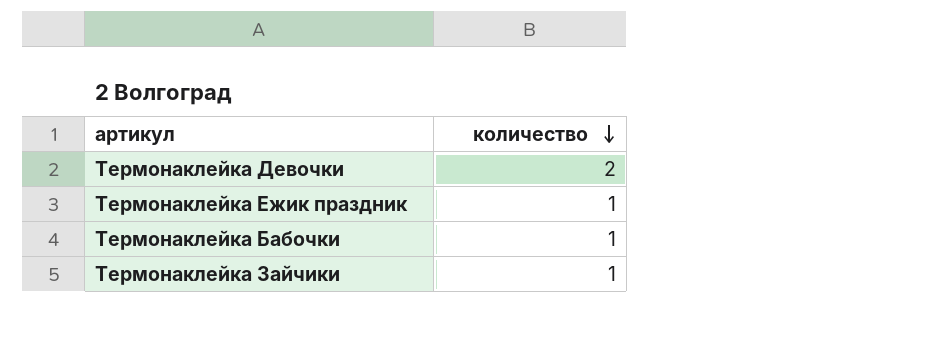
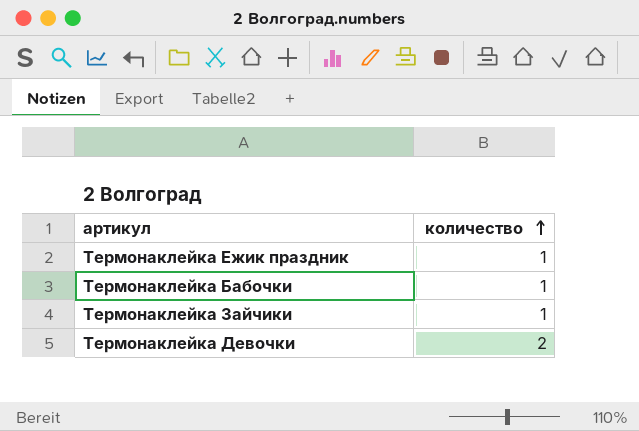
row order: количество descending -> количество ascending

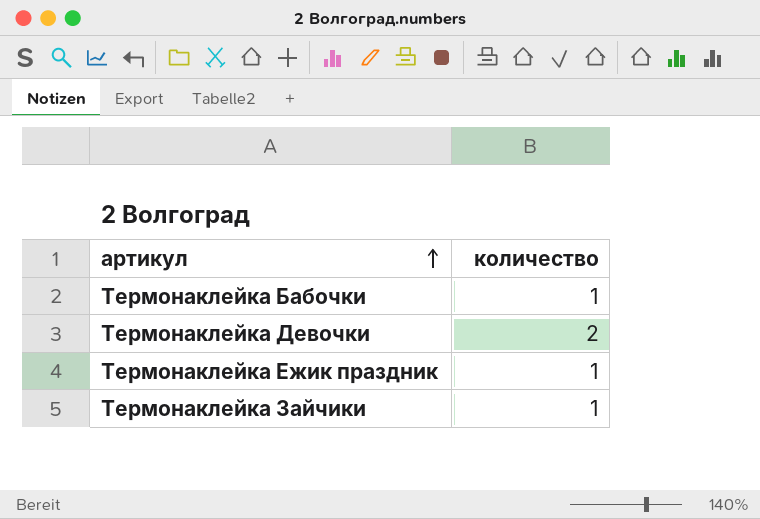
row order: количество ascending -> артикул ascending

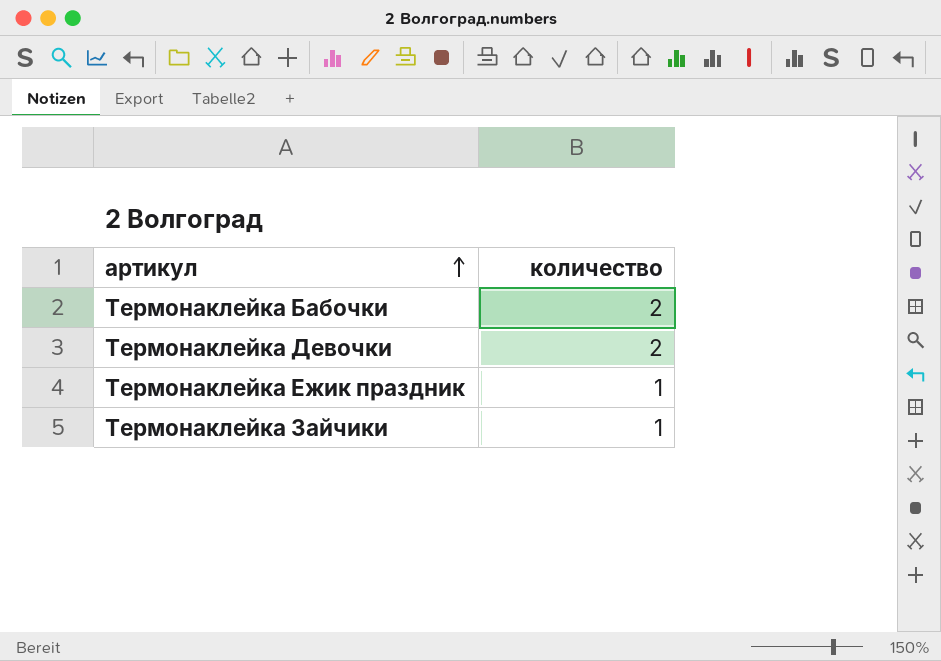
Термонаклейка Бабочки | количество: 1 -> 2

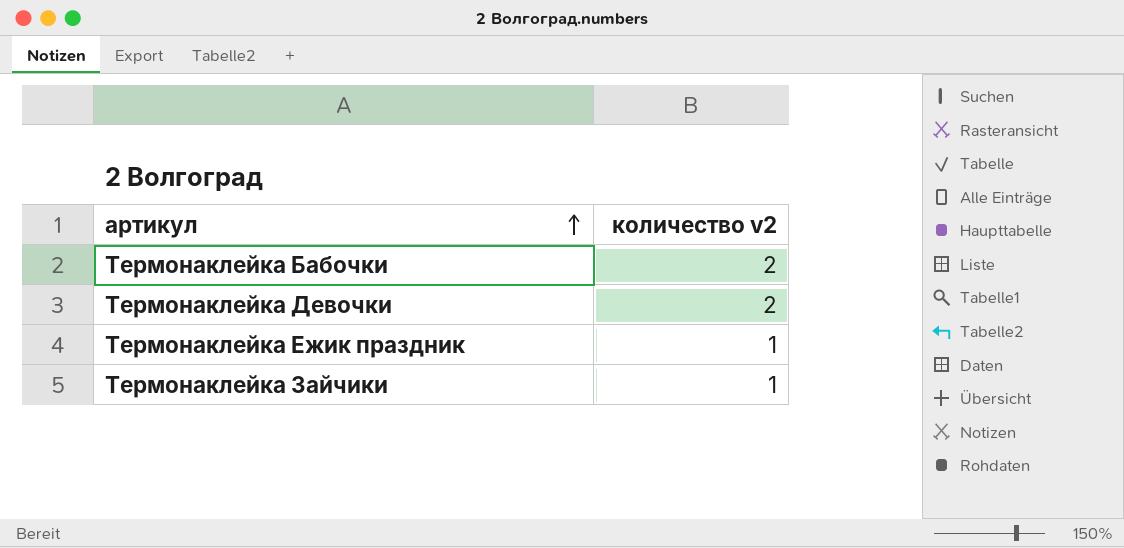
column name: количество -> количество v2

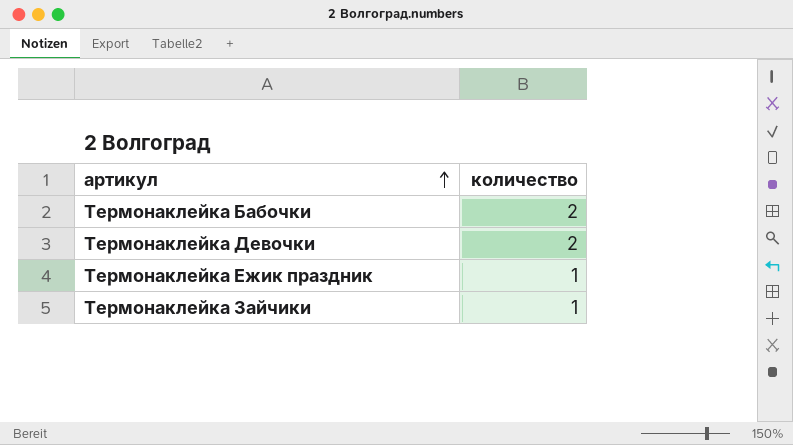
column name: количество v2 -> количество

